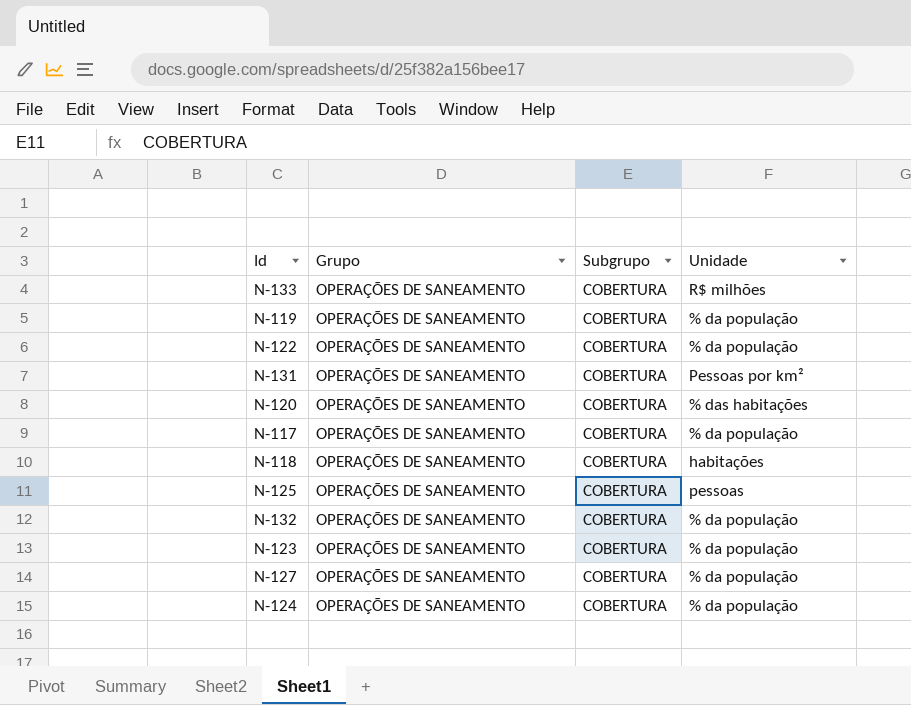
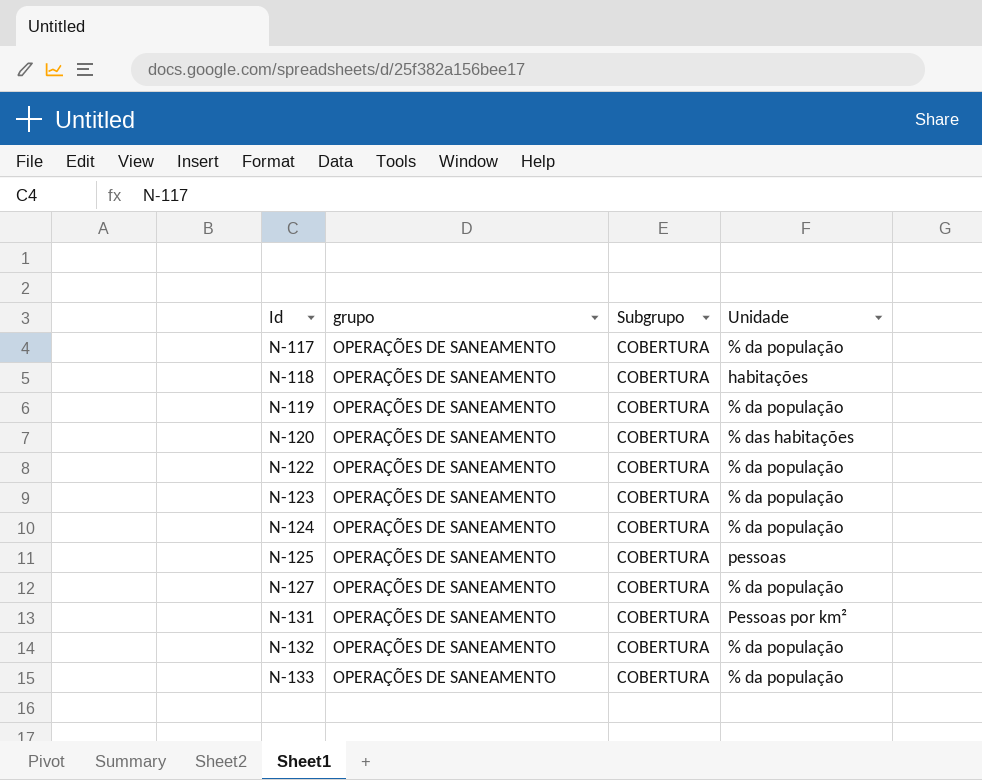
row order: none -> Id ascending
column name: Grupo -> grupo
N-133 | Unidade: R$ milhões -> % da população

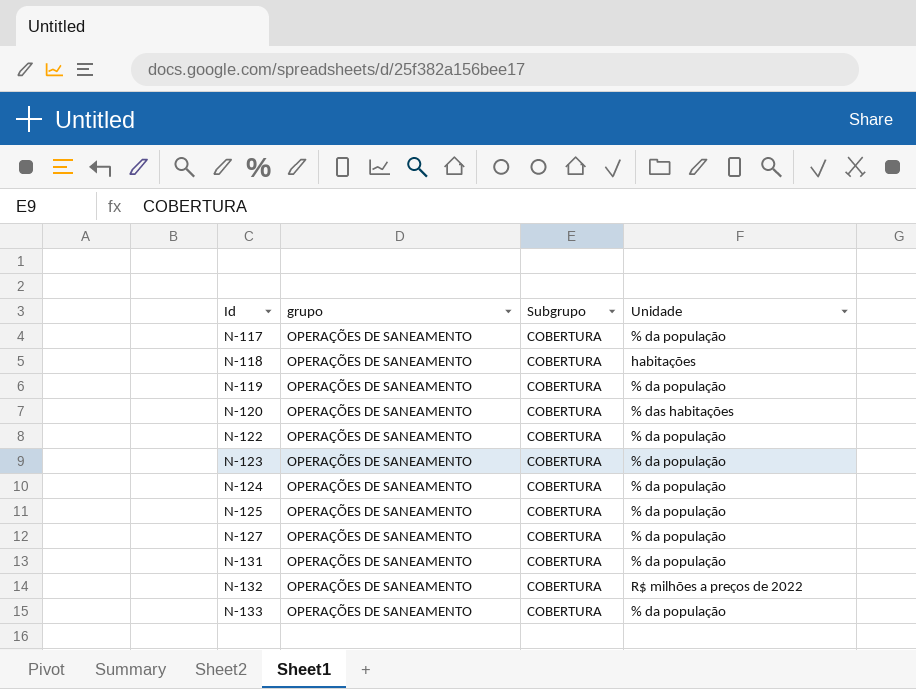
N-125 | Unidade: pessoas -> % da população
N-131 | Unidade: Pessoas por km² -> % da população
N-132 | Unidade: % da população -> R$ milhões a preços de 2022

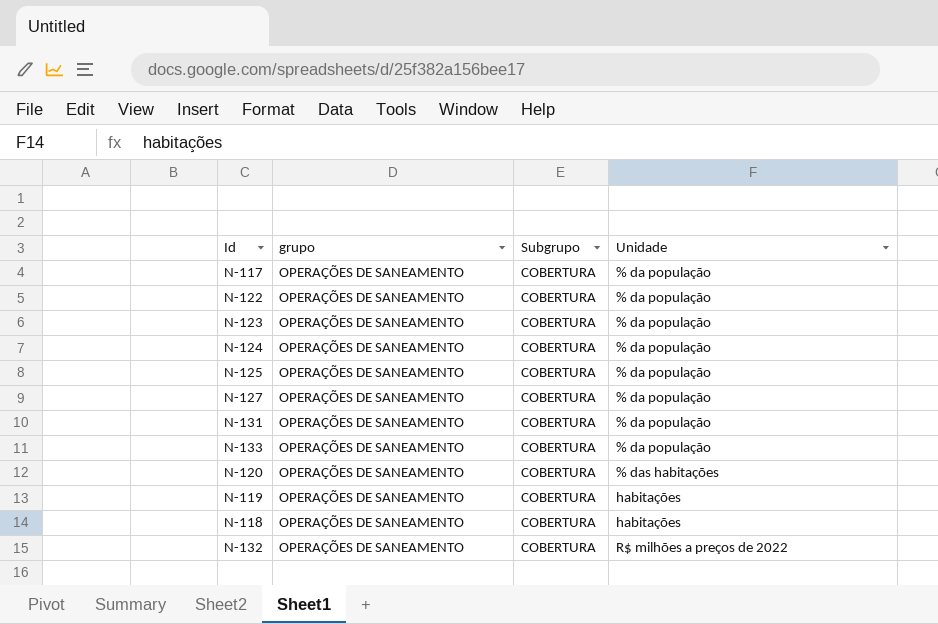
row order: Id ascending -> Unidade ascending
N-119 | Unidade: % da população -> habitações

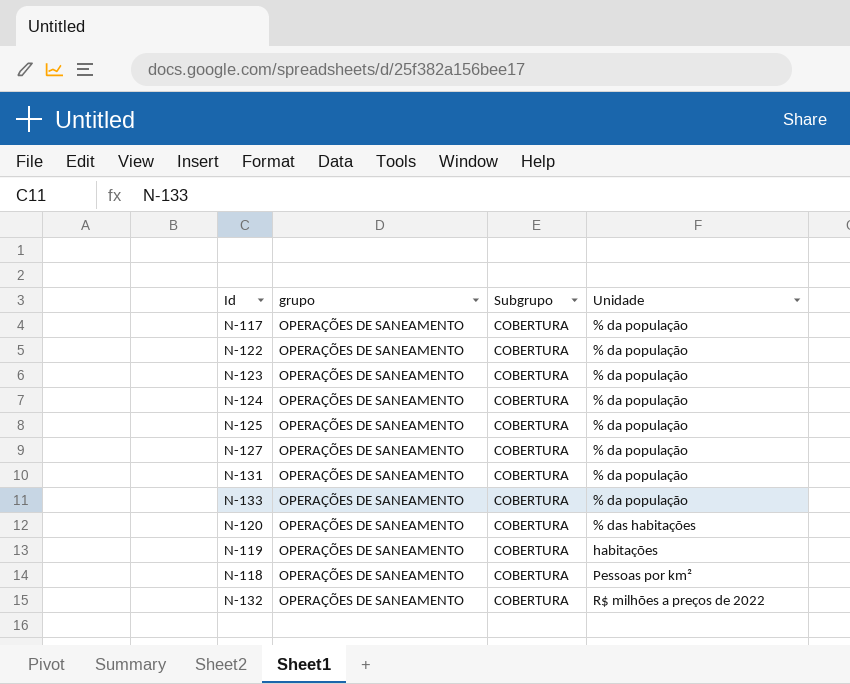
N-118 | Unidade: habitações -> Pessoas por km²

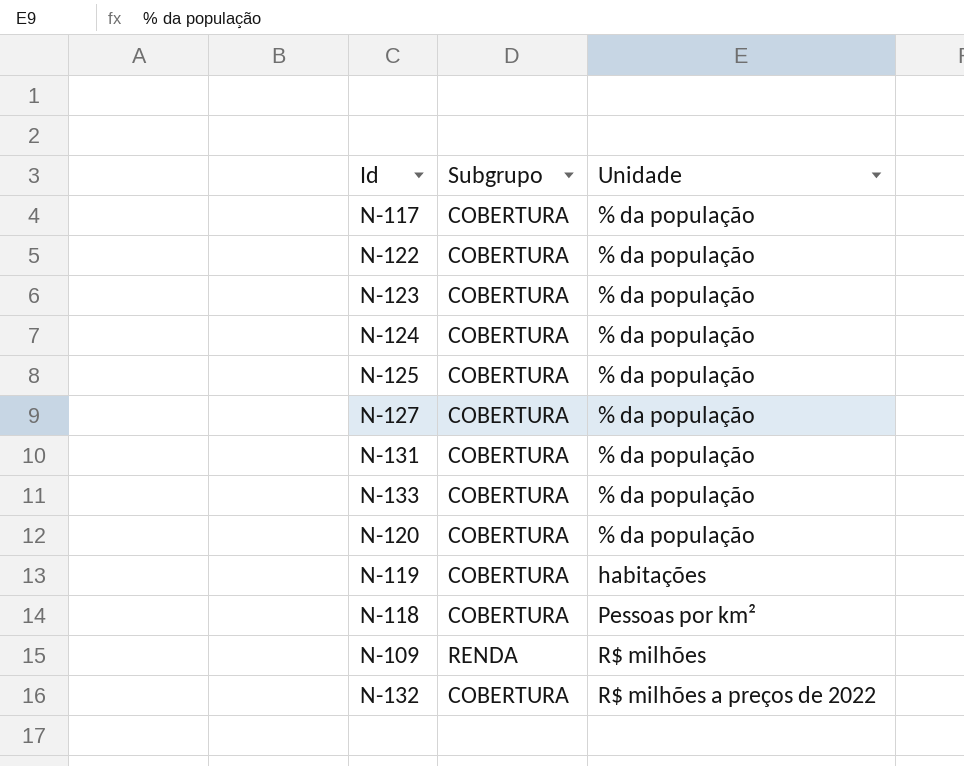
column grupo | position: 2 -> none
N-120 | Unidade: % das habitações -> % da população
row N-109: none -> RENDA | R$ milhões

